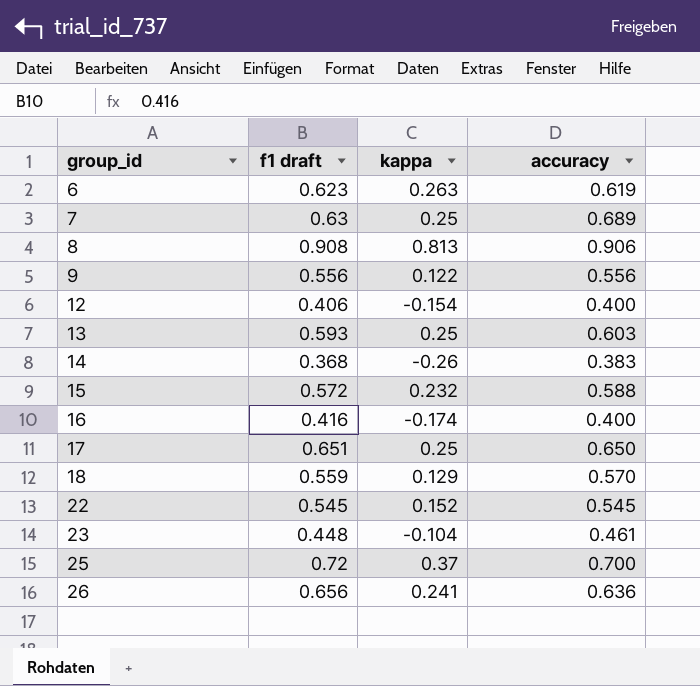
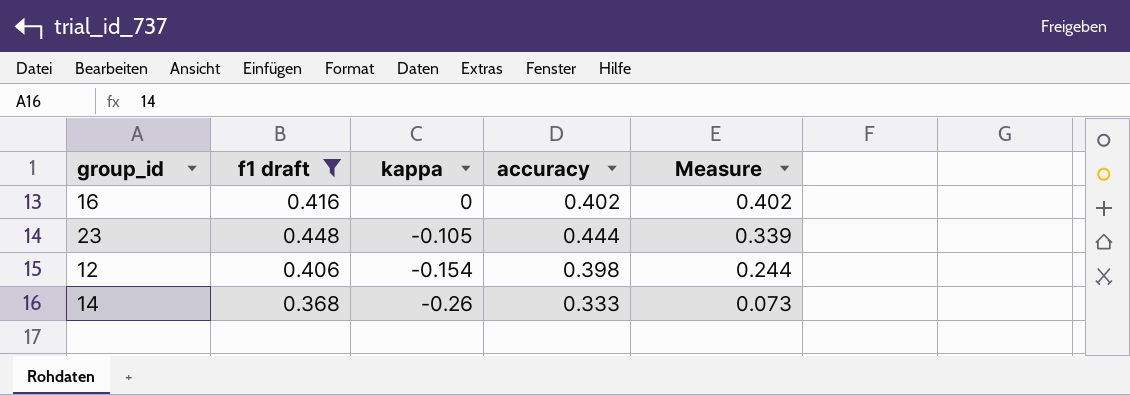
filter: none -> f1 draft <= 0.448
row order: group_id ascending -> kappa descending
column Measure | formula: none -> [kappa] + [accuracy]
16 | kappa: -0.174 -> 0
16 | accuracy: 0.400 -> 0.402
23 | kappa: -0.104 -> -0.105
23 | accuracy: 0.461 -> 0.444
12 | accuracy: 0.400 -> 0.398
14 | accuracy: 0.383 -> 0.333

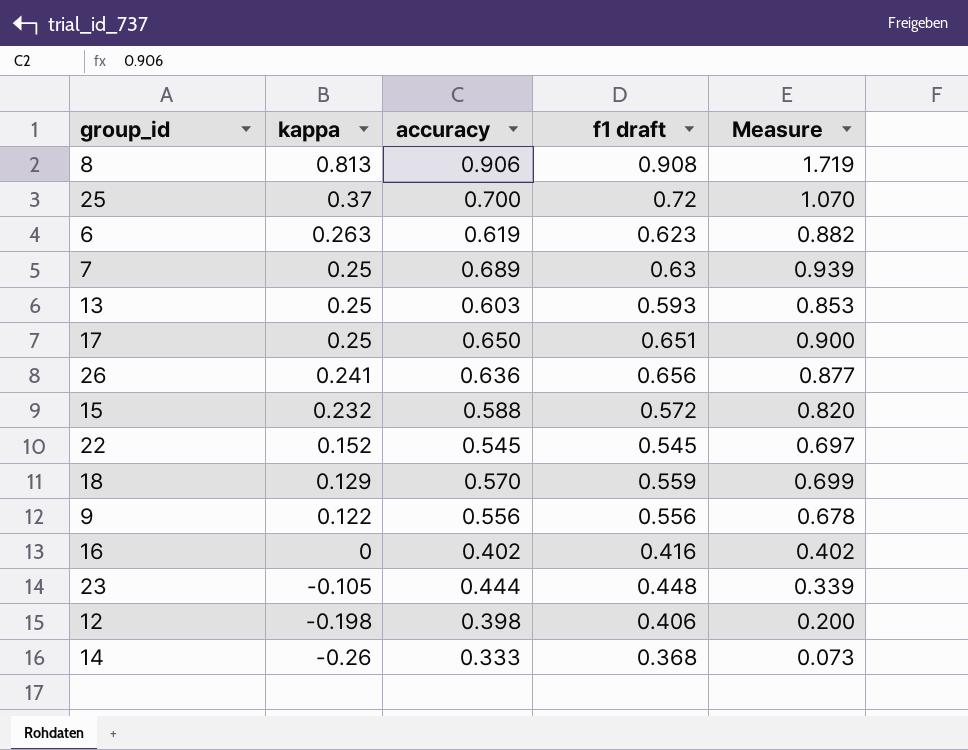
filter: f1 draft <= 0.448 -> none
column f1 draft | position: 2 -> 4
12 | kappa: -0.154 -> -0.198
12 | Measure: 0.244 -> 0.200

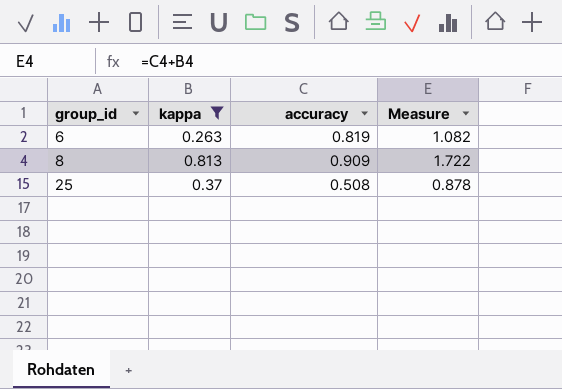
filter: none -> kappa >= 0.263
row order: kappa descending -> group_id ascending
column f1 draft | position: 4 -> none
6 | accuracy: 0.619 -> 0.819
6 | Measure: 0.882 -> 1.082
8 | accuracy: 0.906 -> 0.909
8 | Measure: 1.719 -> 1.722
25 | accuracy: 0.700 -> 0.508
25 | Measure: 1.070 -> 0.878

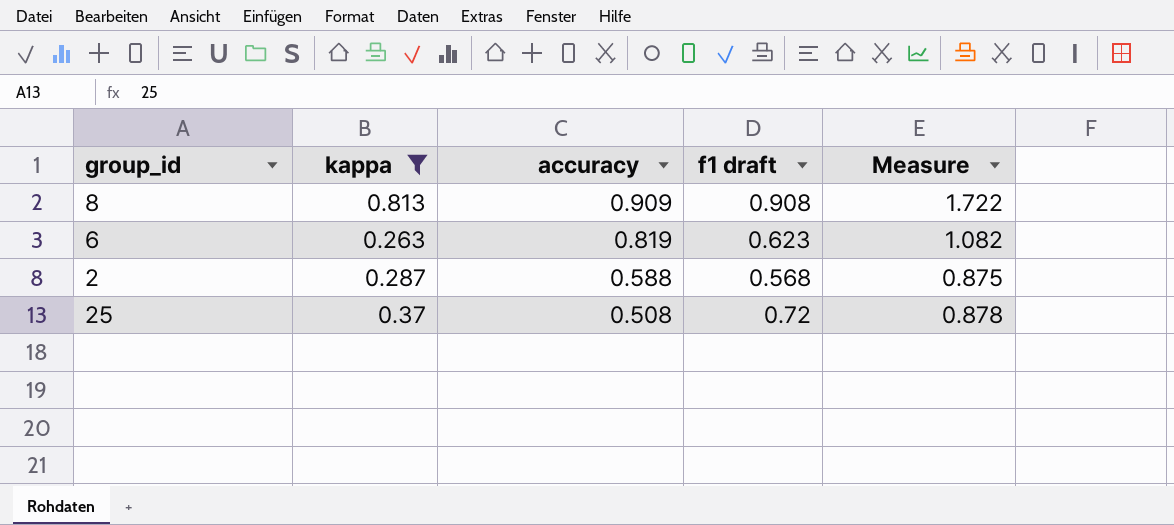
row order: group_id ascending -> accuracy descending
column f1 draft | position: none -> 4
row 2: none -> 0.287 | 0.588 | 0.568 | 0.875

